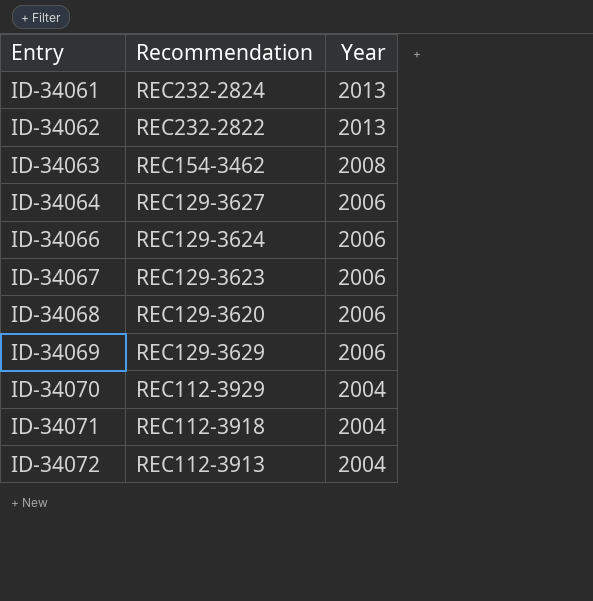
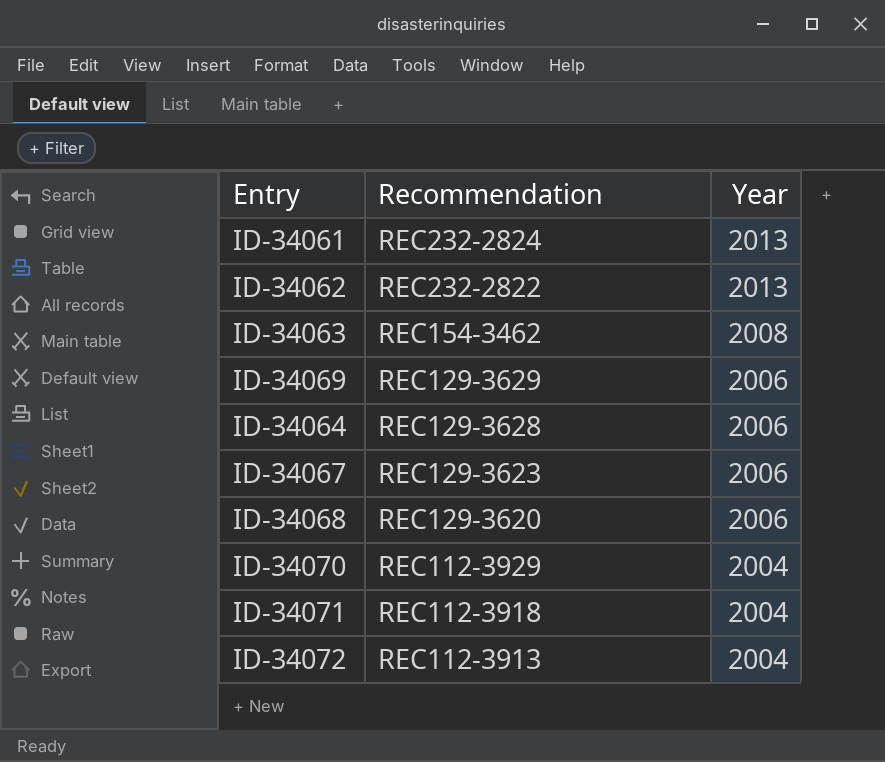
row order: Entry ascending -> Recommendation descending
row ID-34066: REC129-3624 | 2006 -> none
ID-34064 | Recommendation: REC129-3627 -> REC129-3628

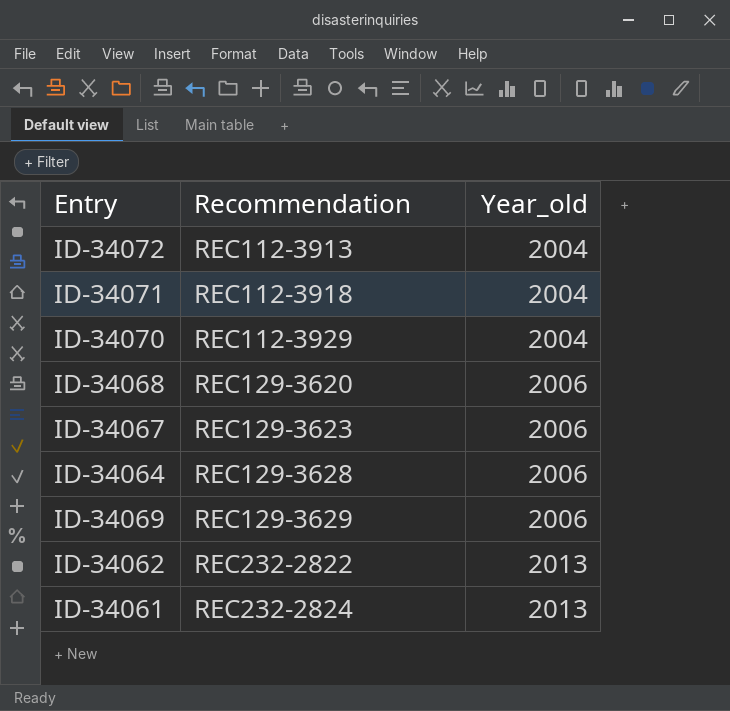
row order: Recommendation descending -> Recommendation ascending
column name: Year -> Year_old
row ID-34063: REC154-3462 | 2008 -> none

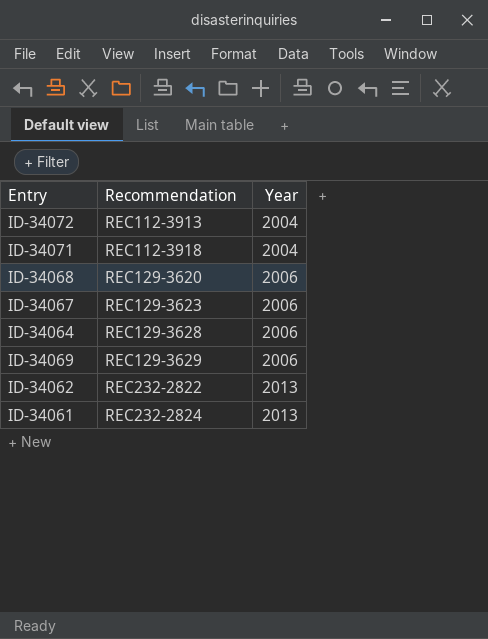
column name: Year_old -> Year
row ID-34070: REC112-3929 | 2004 -> none

